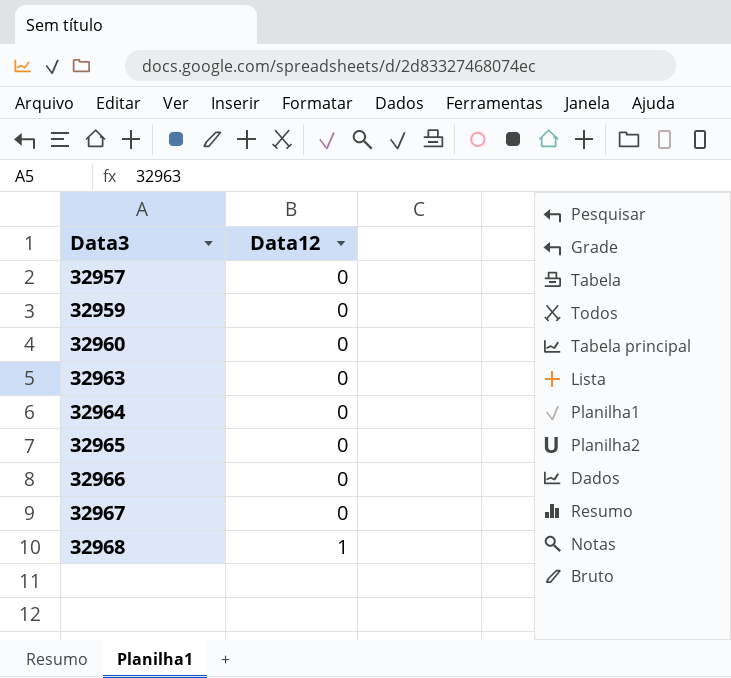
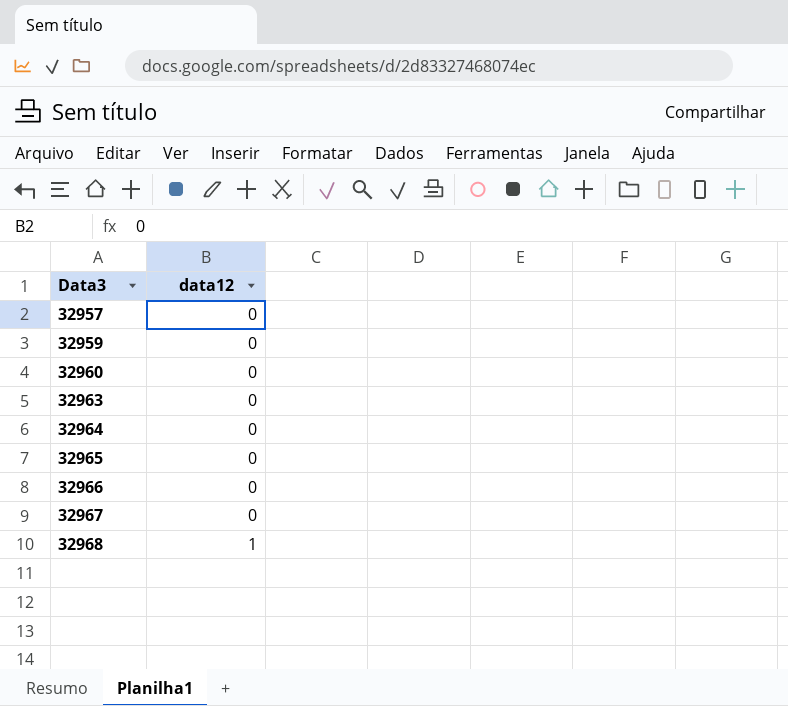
column name: Data12 -> data12

